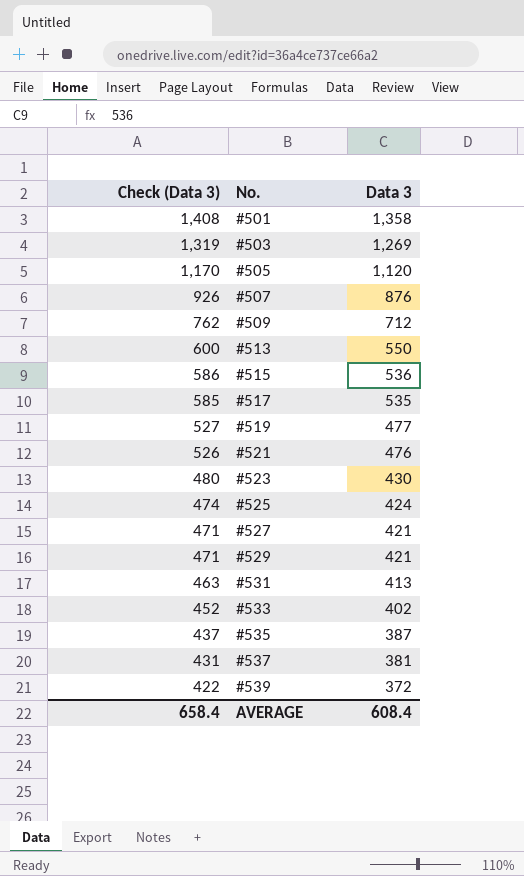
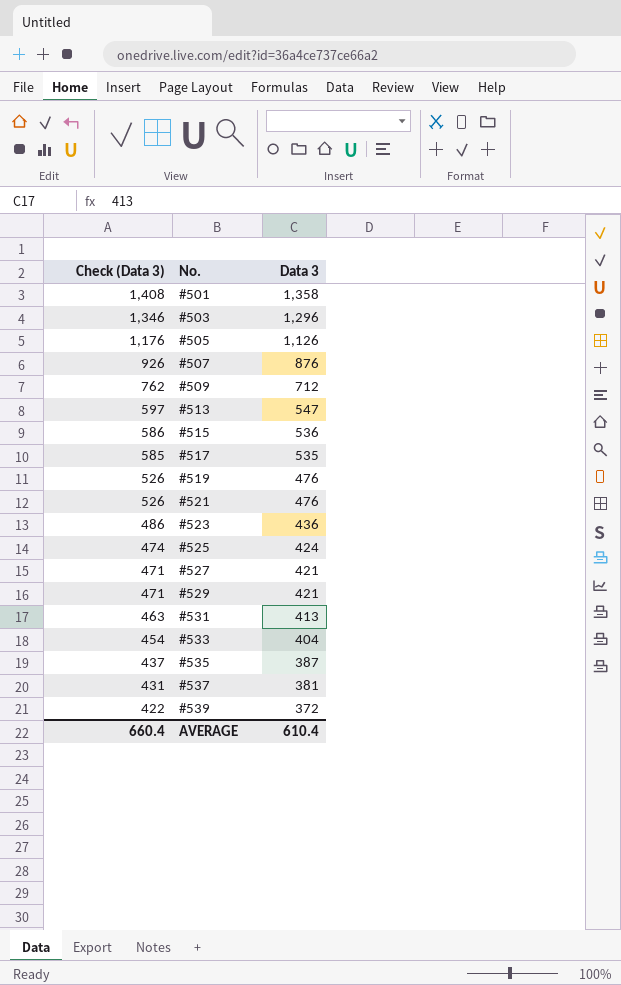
#503 | Check (Data 3): 1,319 -> 1,346
#503 | Data 3: 1,269 -> 1,296
#505 | Check (Data 3): 1,170 -> 1,176
#505 | Data 3: 1,120 -> 1,126
#513 | Check (Data 3): 600 -> 597
#513 | Data 3: 550 -> 547
#519 | Check (Data 3): 527 -> 526
#519 | Data 3: 477 -> 476
#523 | Check (Data 3): 480 -> 486
#523 | Data 3: 430 -> 436
#533 | Check (Data 3): 452 -> 454
#533 | Data 3: 402 -> 404
AVERAGE | Check (Data 3): 658.4 -> 660.4
AVERAGE | Data 3: 608.4 -> 610.4

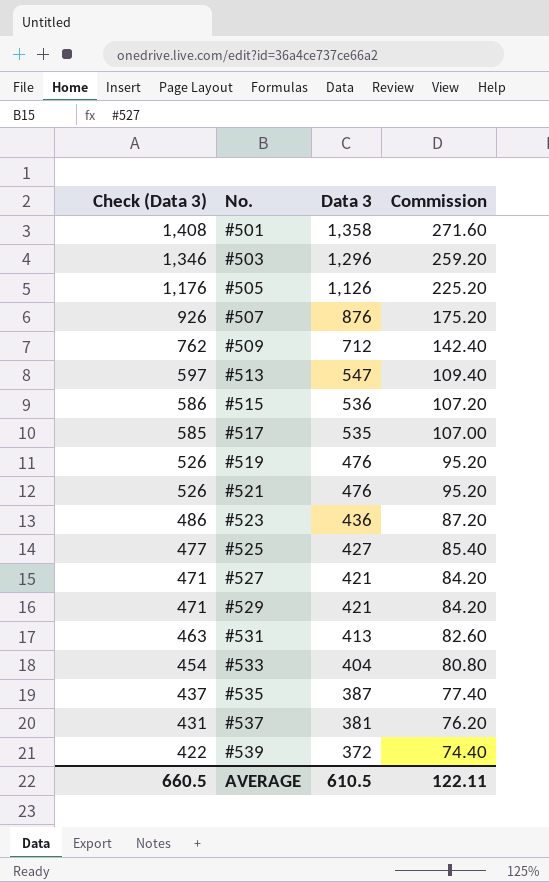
column Commission | formula: none -> [Data 3] * 0.2
#525 | Check (Data 3): 474 -> 477
#525 | Data 3: 424 -> 427
AVERAGE | Check (Data 3): 660.4 -> 660.5
AVERAGE | Data 3: 610.4 -> 610.5

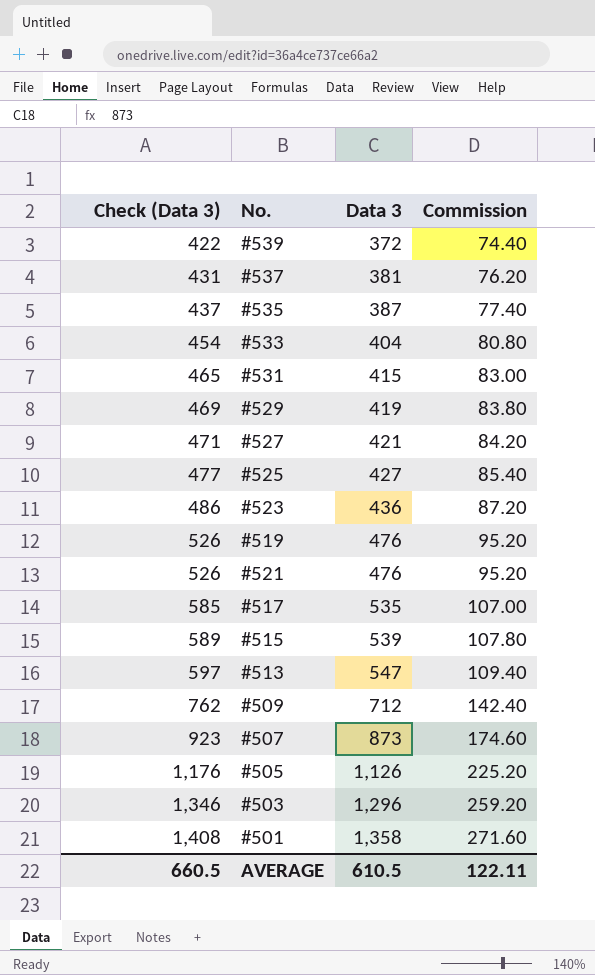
row order: Check (Data 3) descending -> Check (Data 3) ascending
#531 | Check (Data 3): 463 -> 465
#531 | Data 3: 413 -> 415
#531 | Commission: 82.60 -> 83.00
#529 | Check (Data 3): 471 -> 469
#529 | Data 3: 421 -> 419
#529 | Commission: 84.20 -> 83.80
#515 | Check (Data 3): 586 -> 589
#515 | Data 3: 536 -> 539
#515 | Commission: 107.20 -> 107.80
#507 | Check (Data 3): 926 -> 923
#507 | Data 3: 876 -> 873
#507 | Commission: 175.20 -> 174.60

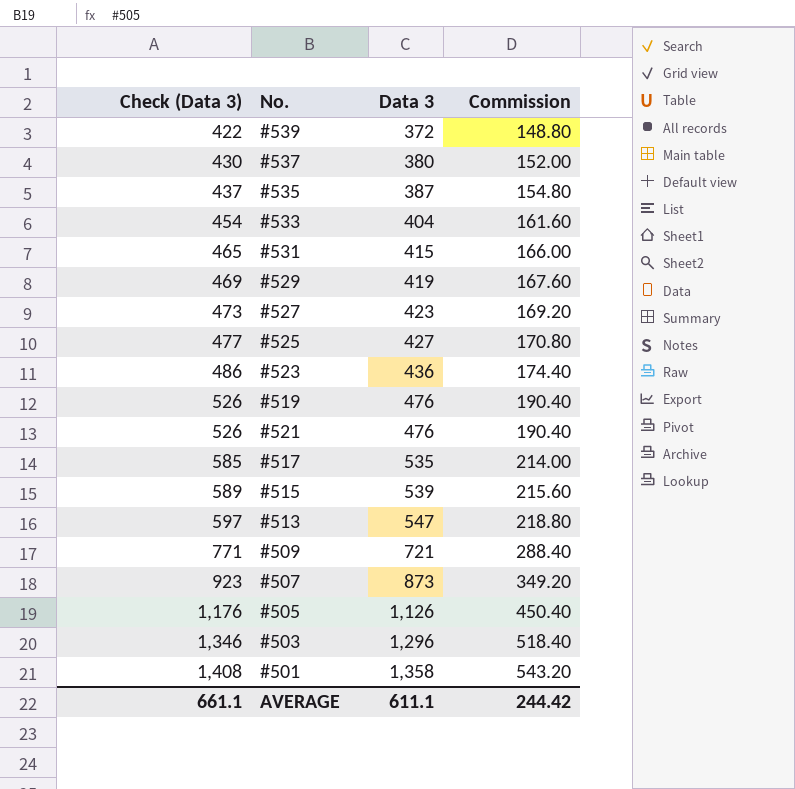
column Commission | formula: [Data 3] * 0.2 -> [Data 3] * 0.4
#537 | Check (Data 3): 431 -> 430
#537 | Data 3: 381 -> 380
#527 | Check (Data 3): 471 -> 473
#527 | Data 3: 421 -> 423
#509 | Check (Data 3): 762 -> 771
#509 | Data 3: 712 -> 721
AVERAGE | Check (Data 3): 660.5 -> 661.1
AVERAGE | Data 3: 610.5 -> 611.1
AVERAGE | Commission: 122.11 -> 244.42

